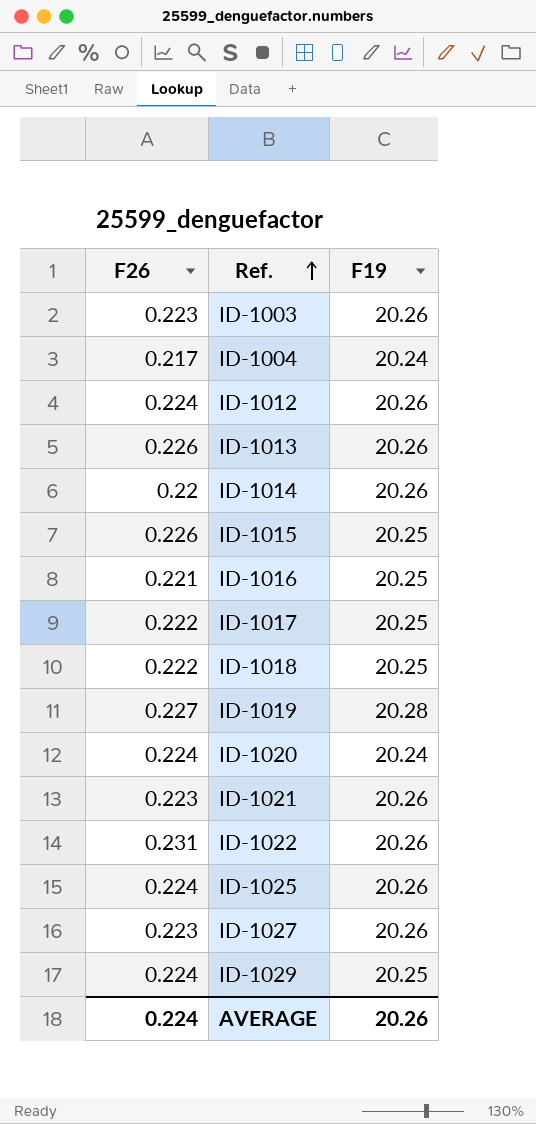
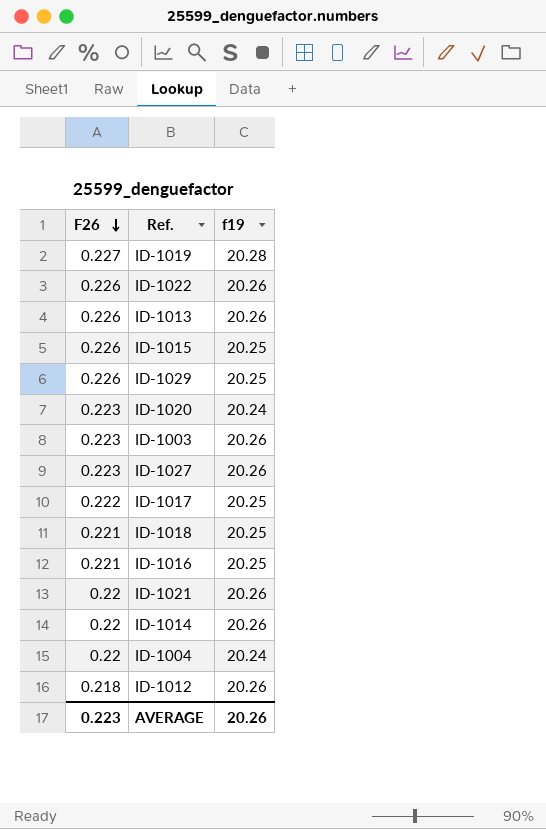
row order: Ref. ascending -> F26 descending
column name: F19 -> f19
row ID-1025: 0.224 | 20.26 -> none
ID-1022 | F26: 0.231 -> 0.226
ID-1029 | F26: 0.224 -> 0.226
ID-1020 | F26: 0.224 -> 0.223
ID-1018 | F26: 0.222 -> 0.221
ID-1021 | F26: 0.223 -> 0.22
ID-1004 | F26: 0.217 -> 0.22
ID-1012 | F26: 0.224 -> 0.218
AVERAGE | F26: 0.224 -> 0.223

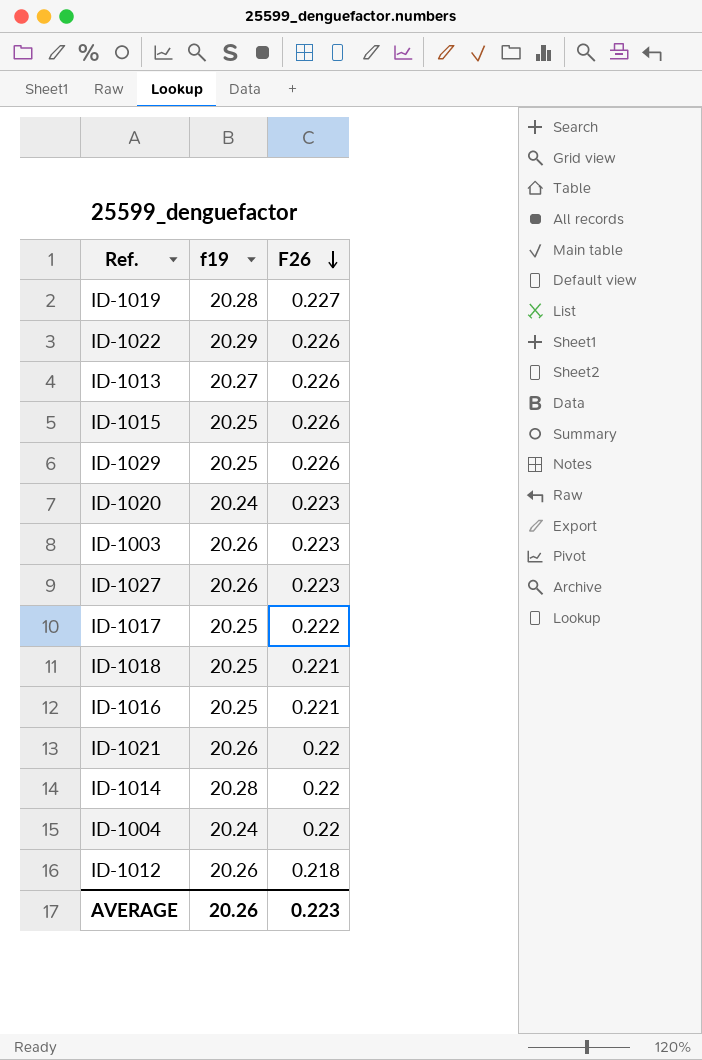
column F26 | position: 1 -> 3
ID-1022 | f19: 20.26 -> 20.29
ID-1013 | f19: 20.26 -> 20.27
ID-1014 | f19: 20.26 -> 20.28

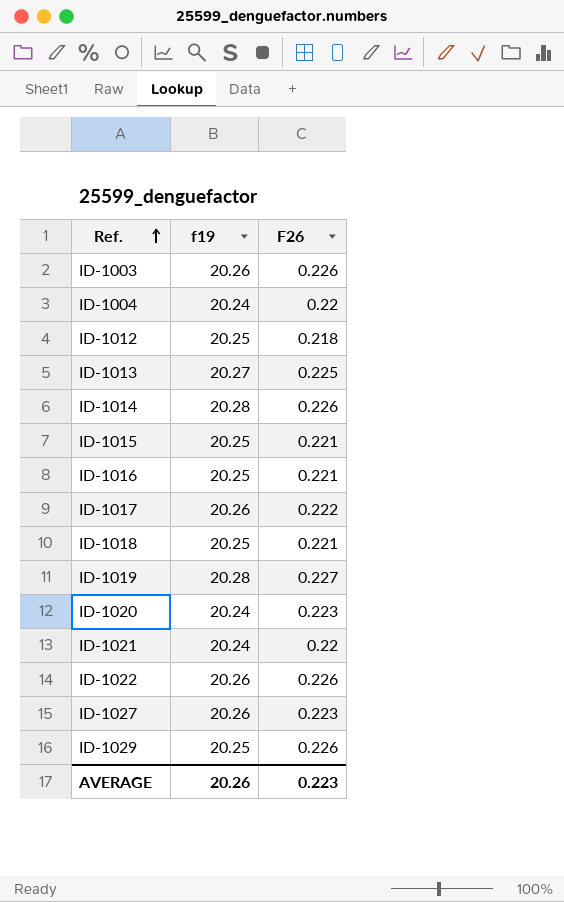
row order: F26 descending -> Ref. ascending
ID-1003 | F26: 0.223 -> 0.226
ID-1012 | f19: 20.26 -> 20.25
ID-1013 | F26: 0.226 -> 0.225
ID-1014 | F26: 0.22 -> 0.226
ID-1015 | F26: 0.226 -> 0.221
ID-1017 | f19: 20.25 -> 20.26
ID-1021 | f19: 20.26 -> 20.24
ID-1022 | f19: 20.29 -> 20.26

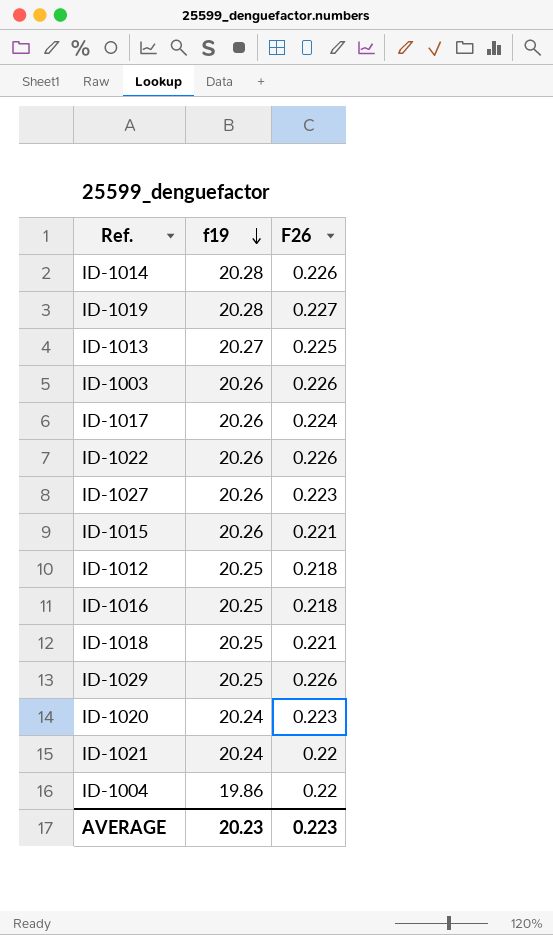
row order: Ref. ascending -> f19 descending
ID-1017 | F26: 0.222 -> 0.224
ID-1015 | f19: 20.25 -> 20.26
ID-1016 | F26: 0.221 -> 0.218
ID-1004 | f19: 20.24 -> 19.86
AVERAGE | f19: 20.26 -> 20.23

